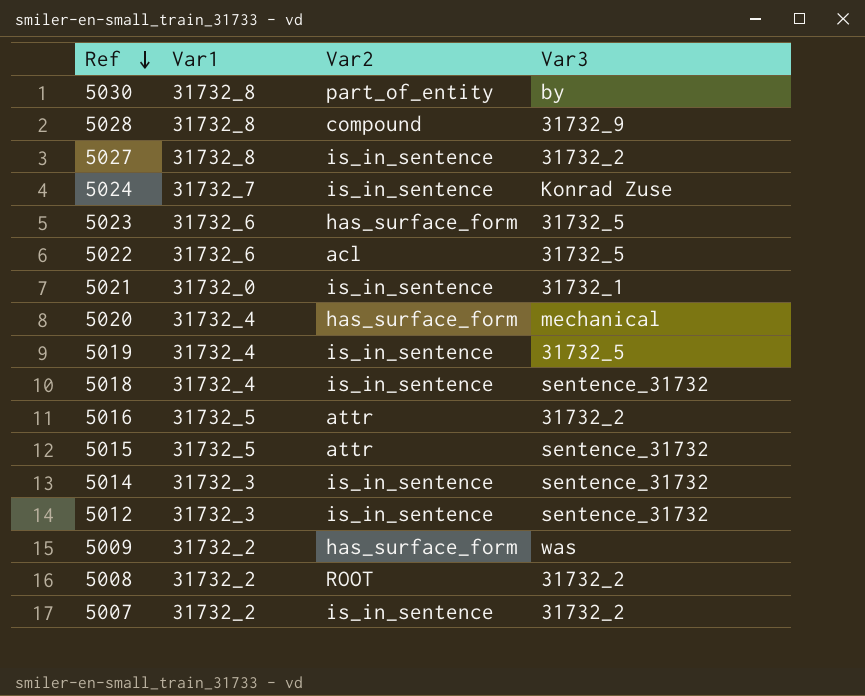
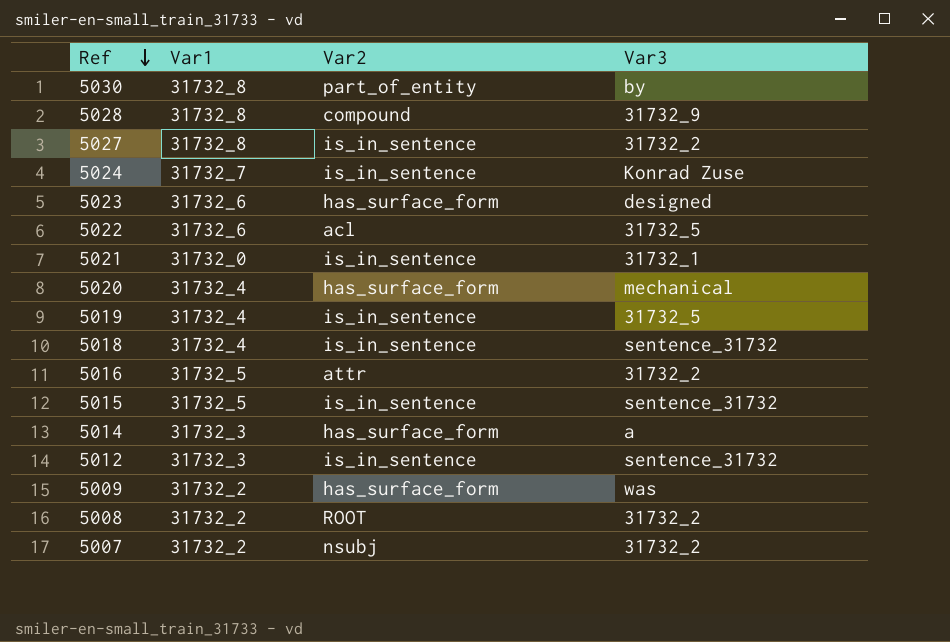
5023 | Var3: 31732_5 -> designed
5015 | Var2: attr -> is_in_sentence
5014 | Var2: is_in_sentence -> has_surface_form
5014 | Var3: sentence_31732 -> a
5007 | Var2: is_in_sentence -> nsubj

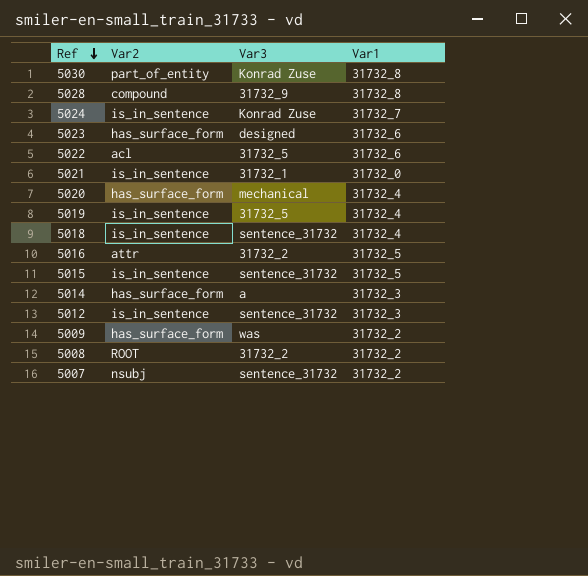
column Var1 | position: 2 -> 4
row 5027: 31732_8 | is_in_sentence | 31732_2 -> none
5030 | Var3: by -> Konrad Zuse
5007 | Var3: 31732_2 -> sentence_31732

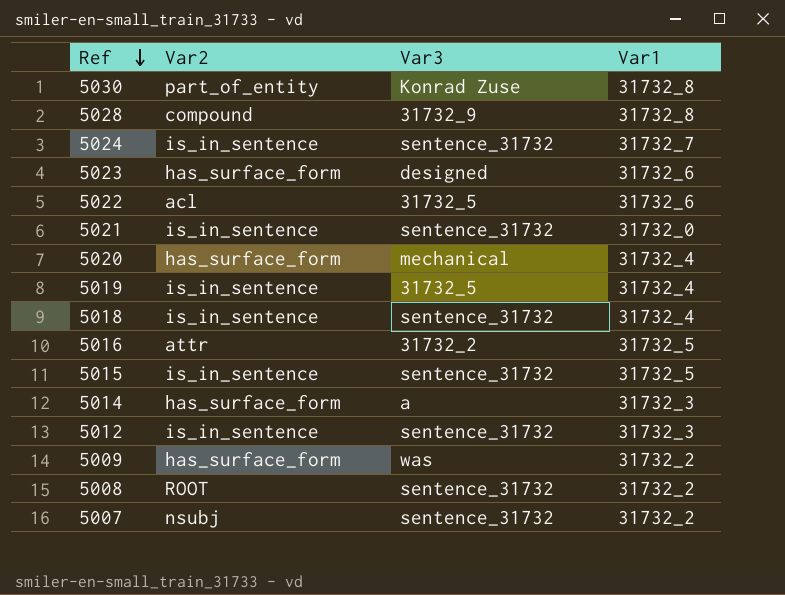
5024 | Var3: Konrad Zuse -> sentence_31732
5021 | Var3: 31732_1 -> sentence_31732
5008 | Var3: 31732_2 -> sentence_31732

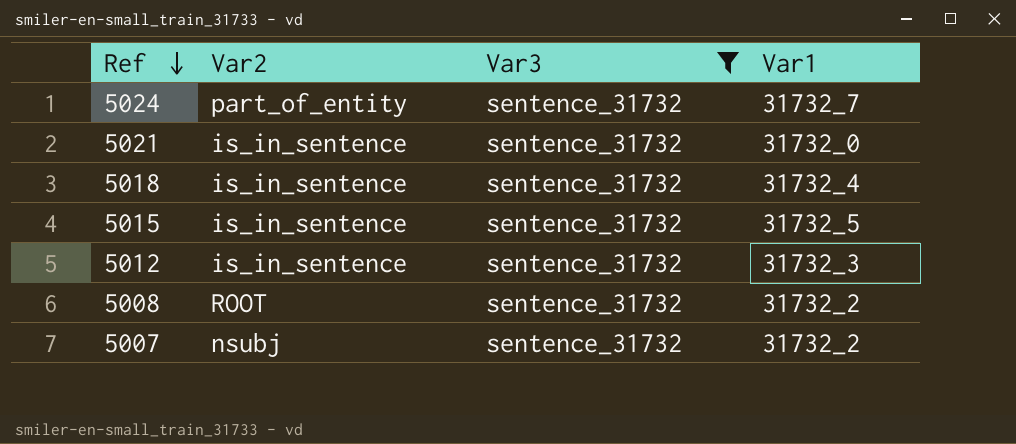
filter: none -> Var3 = sentence_31732
5024 | Var2: is_in_sentence -> part_of_entity

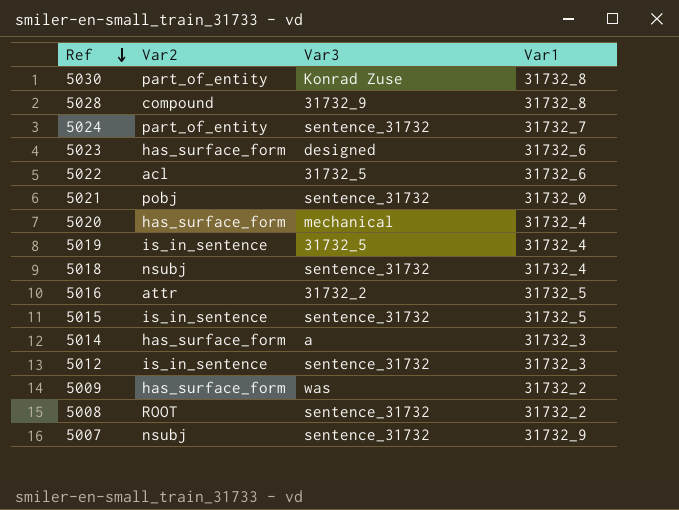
filter: Var3 = sentence_31732 -> none
5021 | Var2: is_in_sentence -> pobj
5018 | Var2: is_in_sentence -> nsubj
5007 | Var1: 31732_2 -> 31732_9

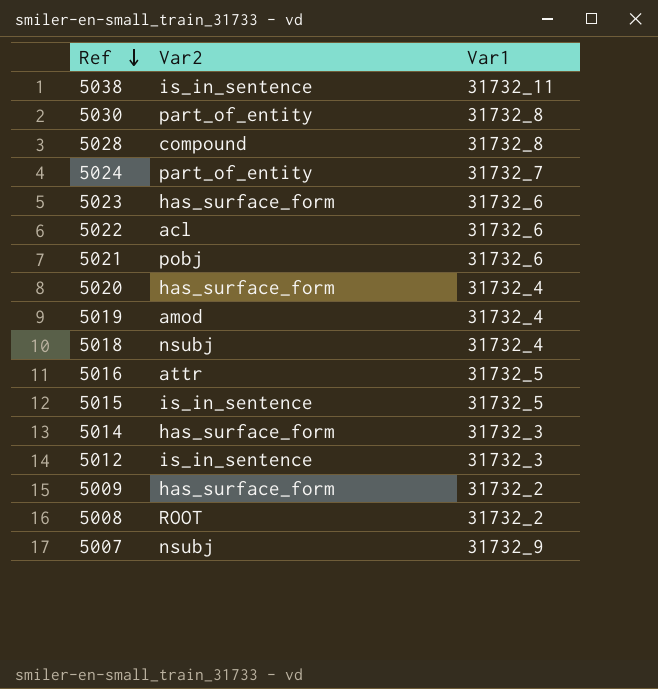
column Var3 | position: 3 -> none
row 5038: none -> is_in_sentence | 31732_11
5021 | Var1: 31732_0 -> 31732_6
5019 | Var2: is_in_sentence -> amod

